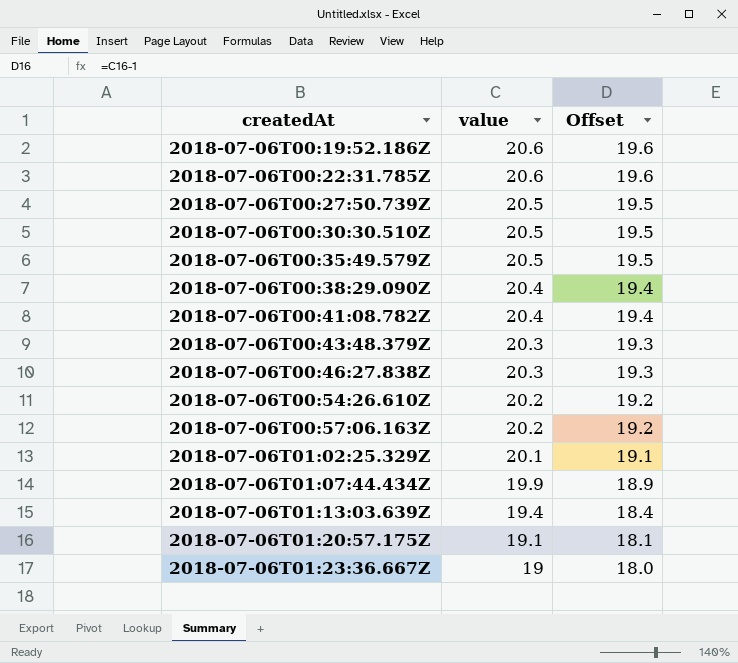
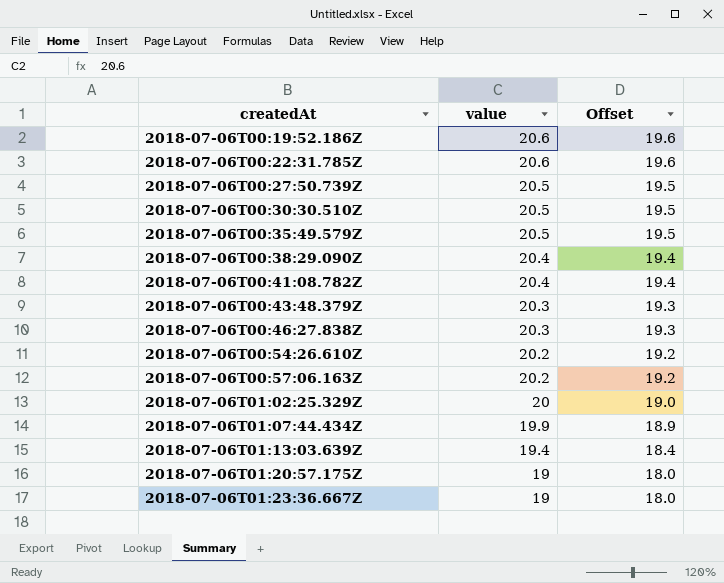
2018-07-06T01:02:25.329Z | value: 20.1 -> 20
2018-07-06T01:02:25.329Z | Offset: 19.1 -> 19.0
2018-07-06T01:20:57.175Z | value: 19.1 -> 19
2018-07-06T01:20:57.175Z | Offset: 18.1 -> 18.0

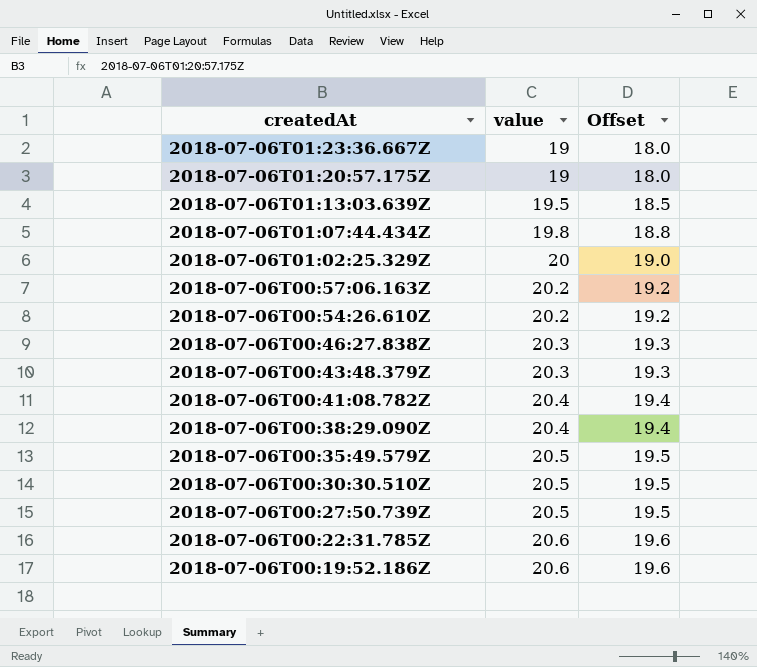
row order: createdAt ascending -> createdAt descending
2018-07-06T01:13:03.639Z | value: 19.4 -> 19.5
2018-07-06T01:13:03.639Z | Offset: 18.4 -> 18.5
2018-07-06T01:07:44.434Z | value: 19.9 -> 19.8
2018-07-06T01:07:44.434Z | Offset: 18.9 -> 18.8

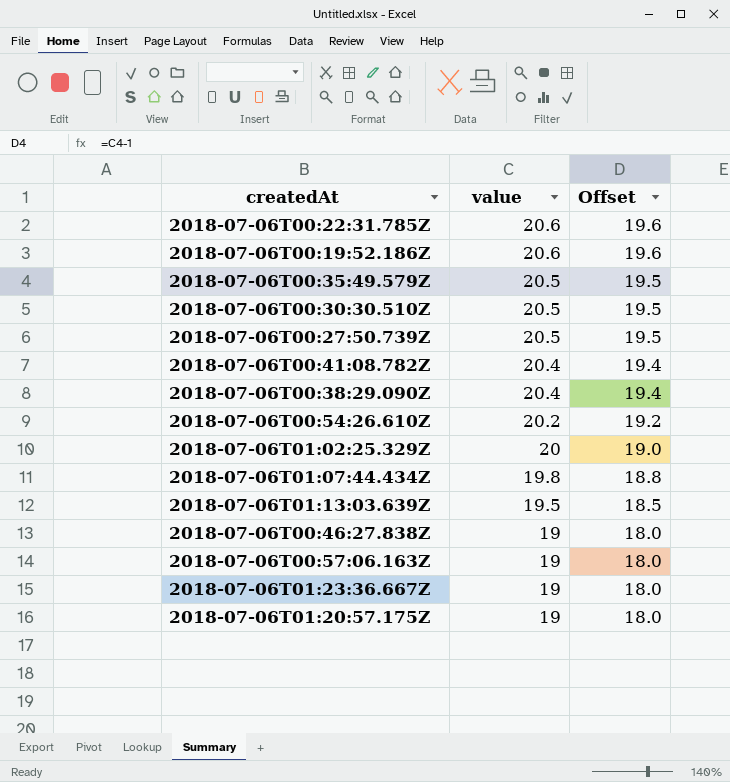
row order: createdAt descending -> value descending
row 2018-07-06T00:43:48.379Z: 20.3 | 19.3 -> none
2018-07-06T00:46:27.838Z | value: 20.3 -> 19
2018-07-06T00:46:27.838Z | Offset: 19.3 -> 18.0
2018-07-06T00:57:06.163Z | value: 20.2 -> 19
2018-07-06T00:57:06.163Z | Offset: 19.2 -> 18.0

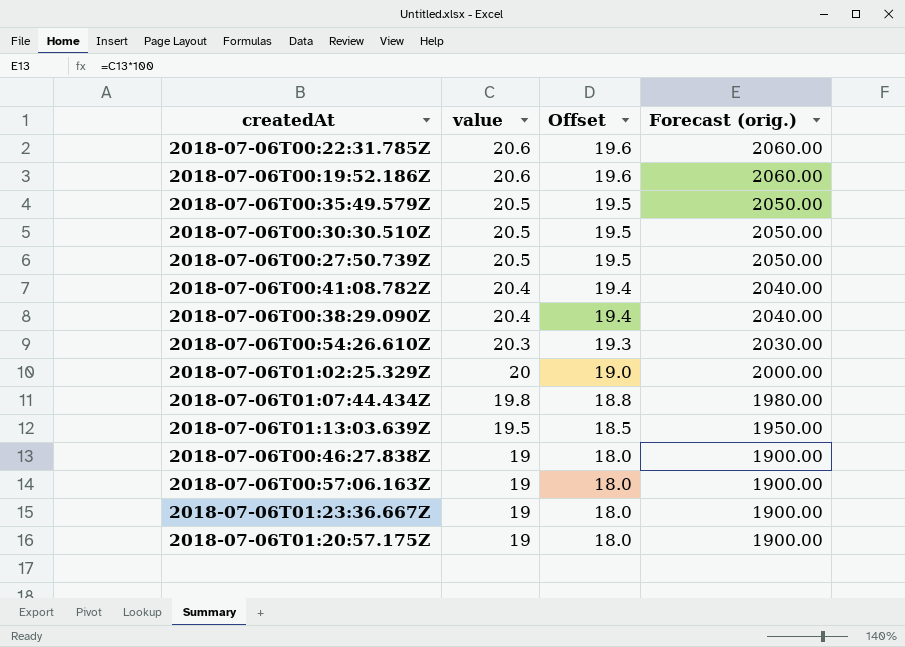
column Forecast (orig.) | formula: none -> [value] * 100
2018-07-06T00:54:26.610Z | value: 20.2 -> 20.3
2018-07-06T00:54:26.610Z | Offset: 19.2 -> 19.3

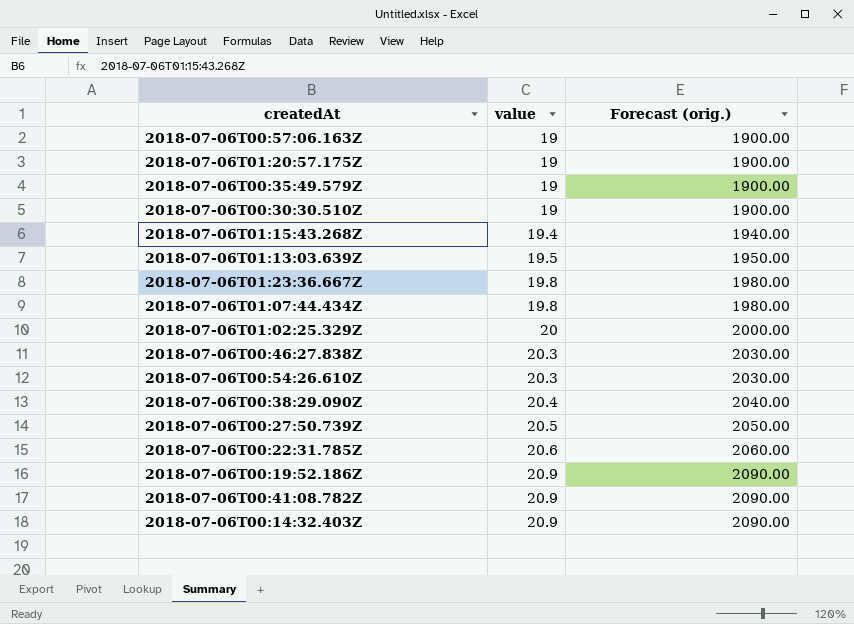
row order: value descending -> value ascending
column Offset | formula: [value] - 1 -> none
2018-07-06T00:35:49.579Z | value: 20.5 -> 19
2018-07-06T00:35:49.579Z | Forecast (orig.): 2050.00 -> 1900.00
2018-07-06T00:30:30.510Z | value: 20.5 -> 19
2018-07-06T00:30:30.510Z | Forecast (orig.): 2050.00 -> 1900.00
row 2018-07-06T01:15:43.268Z: none -> 19.4 | 1940.00
2018-07-06T01:23:36.667Z | value: 19 -> 19.8
2018-07-06T01:23:36.667Z | Forecast (orig.): 1900.00 -> 1980.00
2018-07-06T00:46:27.838Z | value: 19 -> 20.3
2018-07-06T00:46:27.838Z | Forecast (orig.): 1900.00 -> 2030.00
2018-07-06T00:19:52.186Z | value: 20.6 -> 20.9
2018-07-06T00:19:52.186Z | Forecast (orig.): 2060.00 -> 2090.00
2018-07-06T00:41:08.782Z | value: 20.4 -> 20.9
2018-07-06T00:41:08.782Z | Forecast (orig.): 2040.00 -> 2090.00
row 2018-07-06T00:14:32.403Z: none -> 20.9 | 2090.00

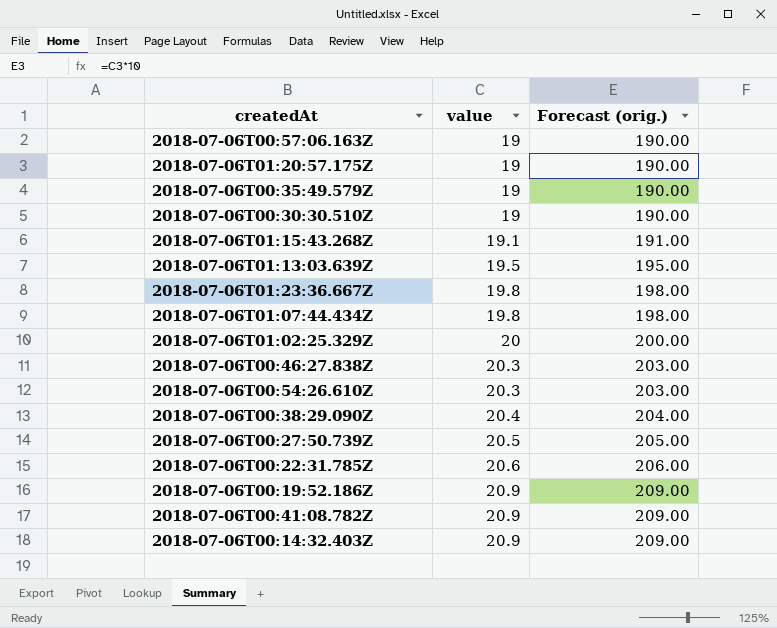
column Forecast (orig.) | formula: [value] * 100 -> [value] * 10
2018-07-06T01:15:43.268Z | value: 19.4 -> 19.1

